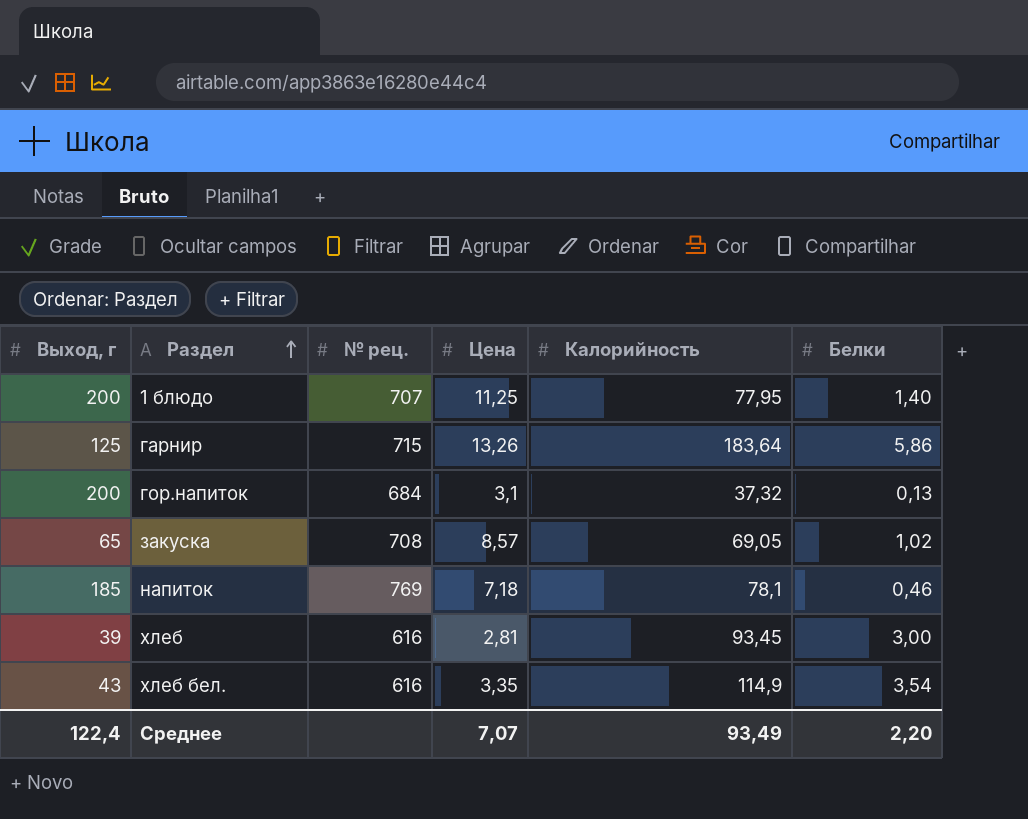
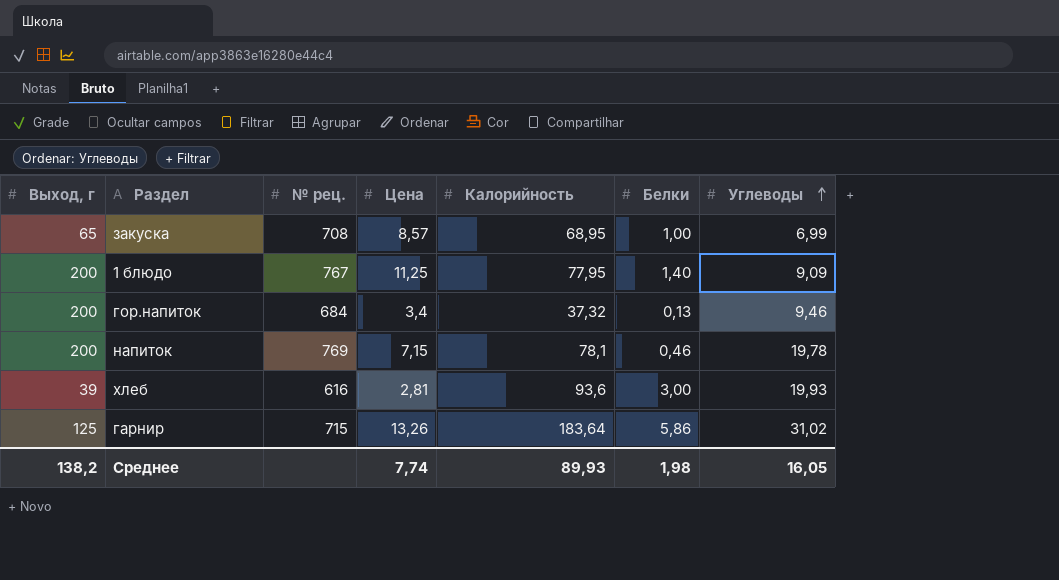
row order: Раздел ascending -> Углеводы ascending
column Углеводы | position: none -> 7
row хлеб бел.: 43 | 616 | 3,35 | 114,9 | 3,54 -> none
закуска | Калорийность: 69,05 -> 68,95
закуска | Белки: 1,02 -> 1,00
1 блюдо | № рец.: 707 -> 767
гор.напиток | Цена: 3,1 -> 3,4
напиток | Выход, г: 185 -> 200
напиток | Цена: 7,18 -> 7,15
хлеб | Калорийность: 93,45 -> 93,6
Среднее | Выход, г: 122,4 -> 138,2
Среднее | Цена: 7,07 -> 7,74
Среднее | Калорийность: 93,49 -> 89,93
Среднее | Белки: 2,20 -> 1,98

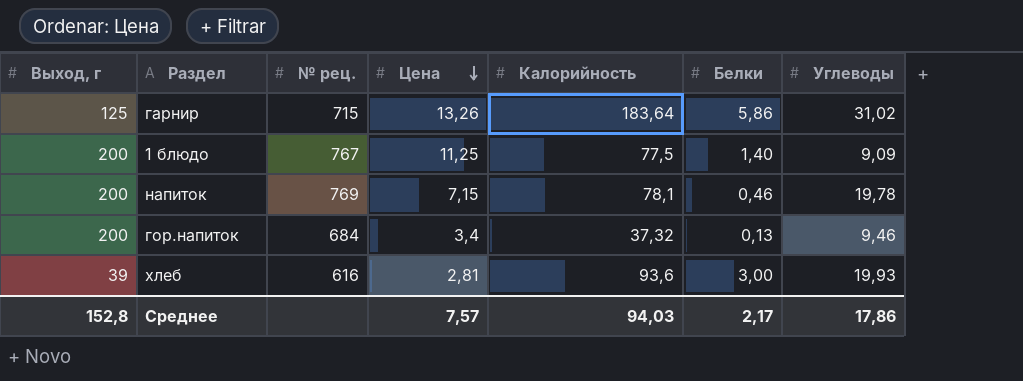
row order: Углеводы ascending -> Цена descending
row закуска: 65 | 708 | 8,57 | 68,95 | 1,00 | 6,99 -> none
1 блюдо | Калорийность: 77,95 -> 77,5
Среднее | Выход, г: 138,2 -> 152,8
Среднее | Цена: 7,74 -> 7,57
Среднее | Калорийность: 89,93 -> 94,03
Среднее | Белки: 1,98 -> 2,17
Среднее | Углеводы: 16,05 -> 17,86

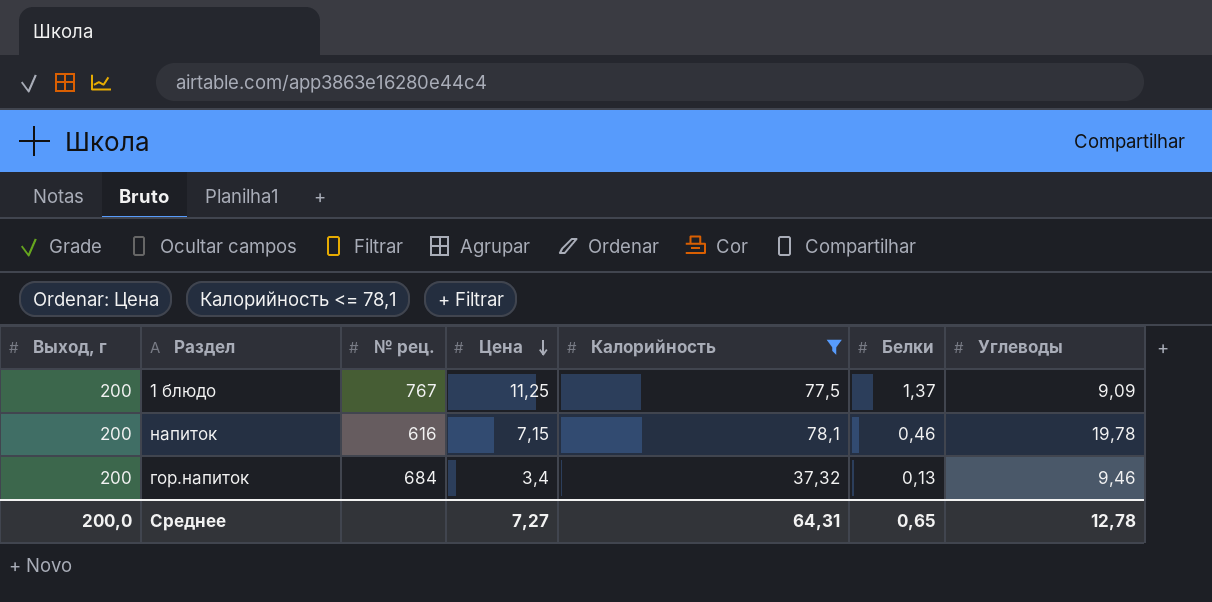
filter: none -> Калорийность <= 78,1
1 блюдо | Белки: 1,40 -> 1,37
напиток | № рец.: 769 -> 616
Среднее | Выход, г: 152,8 -> 200,0
Среднее | Цена: 7,57 -> 7,27
Среднее | Калорийность: 94,03 -> 64,31
Среднее | Белки: 2,17 -> 0,65
Среднее | Углеводы: 17,86 -> 12,78

